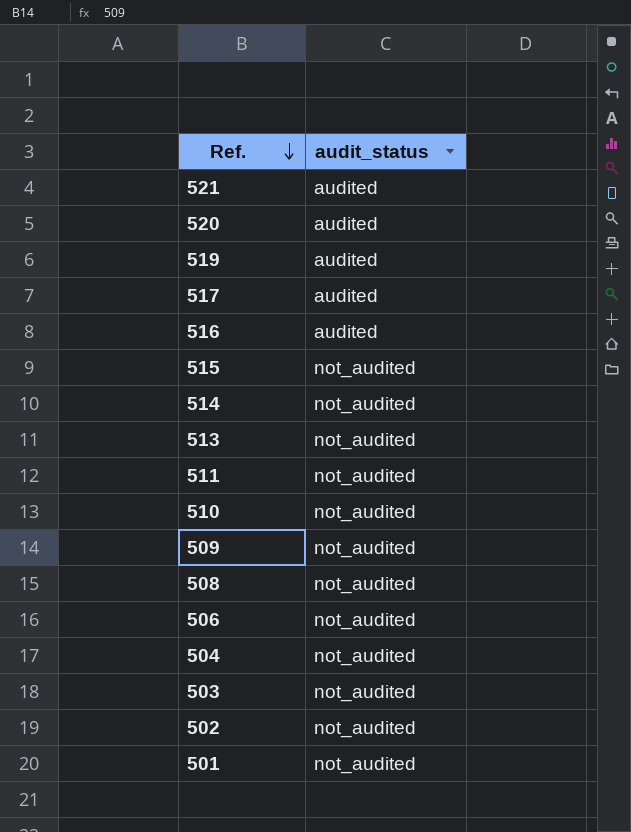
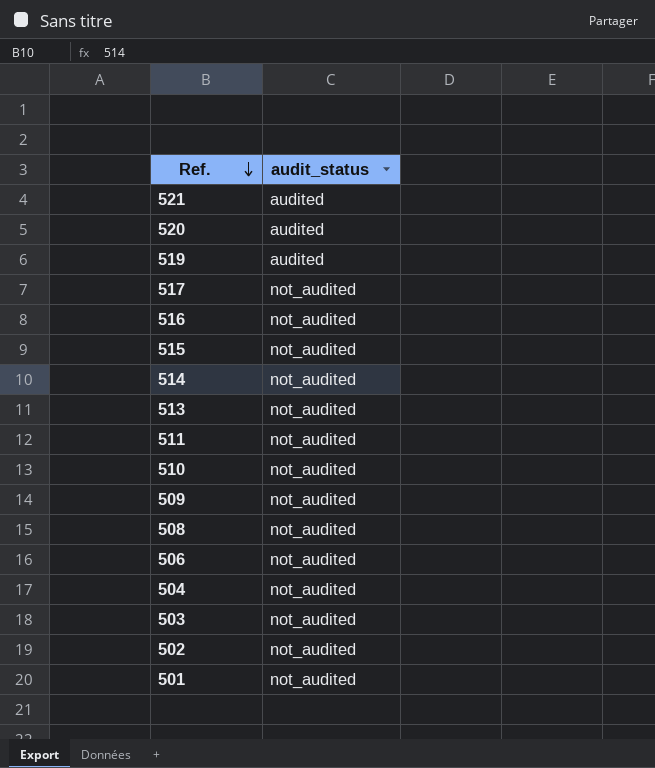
517 | audit_status: audited -> not_audited
516 | audit_status: audited -> not_audited

